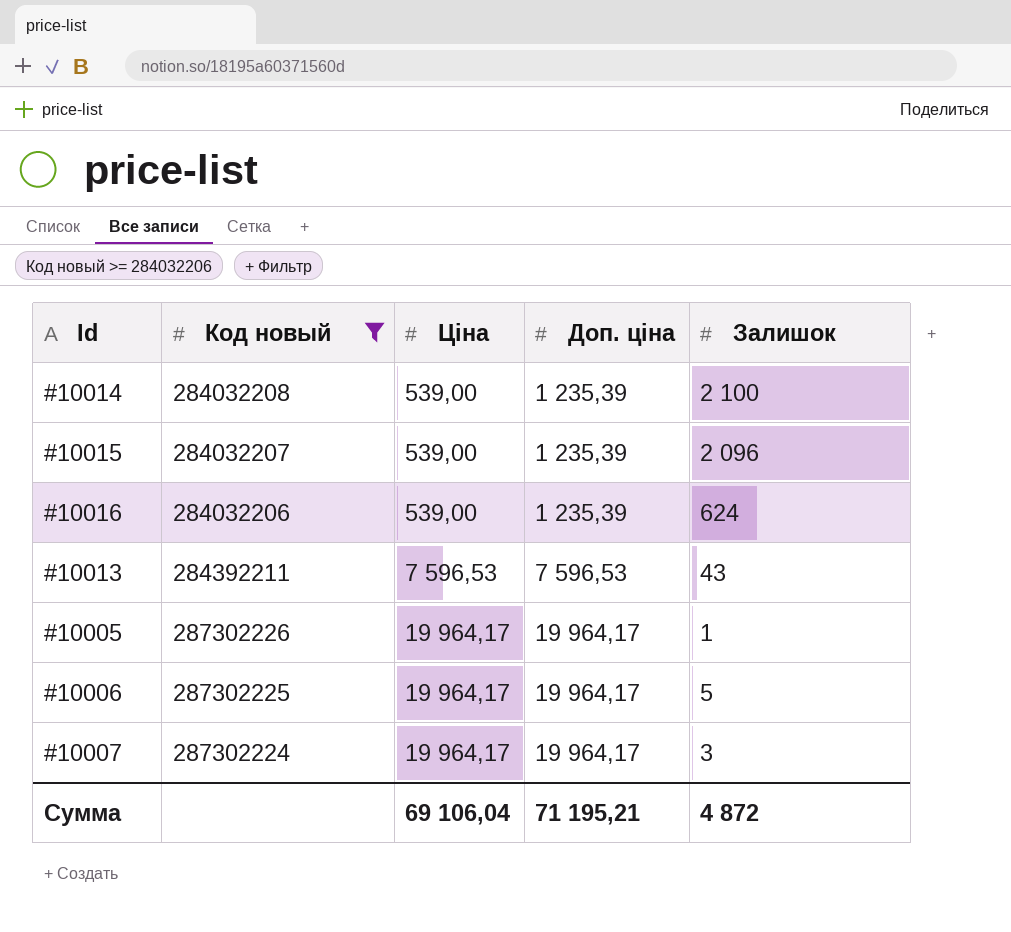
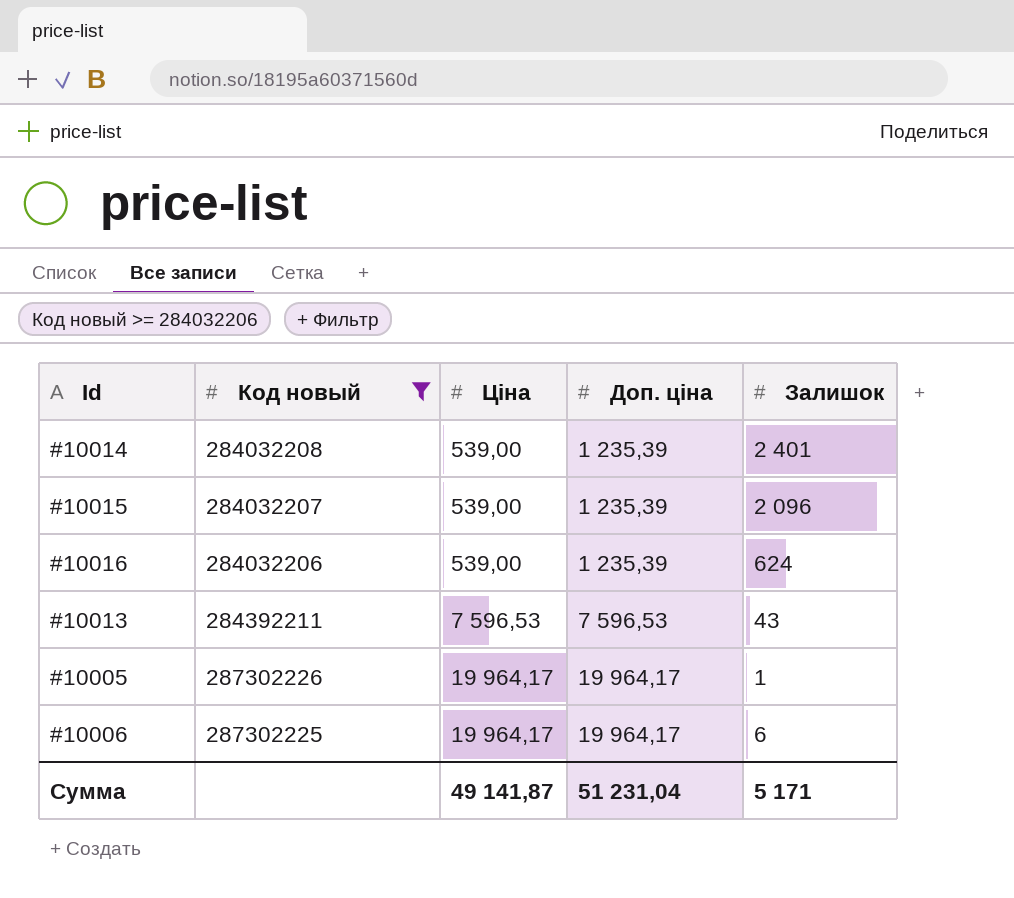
row #10007: 287302224 | 19 964,17 | 19 964,17 | 3 -> none
#10014 | Залишок: 2 100 -> 2 401
#10006 | Залишок: 5 -> 6
Сумма | Ціна: 69 106,04 -> 49 141,87
Сумма | Доп. ціна: 71 195,21 -> 51 231,04
Сумма | Залишок: 4 872 -> 5 171

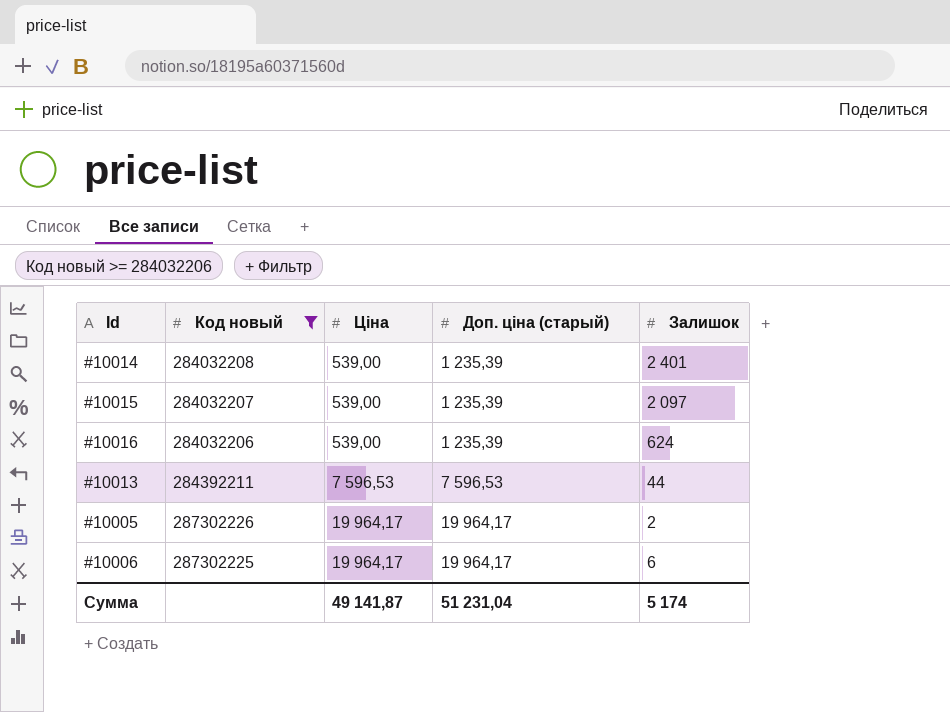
column name: Доп. ціна -> Доп. ціна (старый)
#10015 | Залишок: 2 096 -> 2 097
#10013 | Залишок: 43 -> 44
#10005 | Залишок: 1 -> 2
Сумма | Залишок: 5 171 -> 5 174

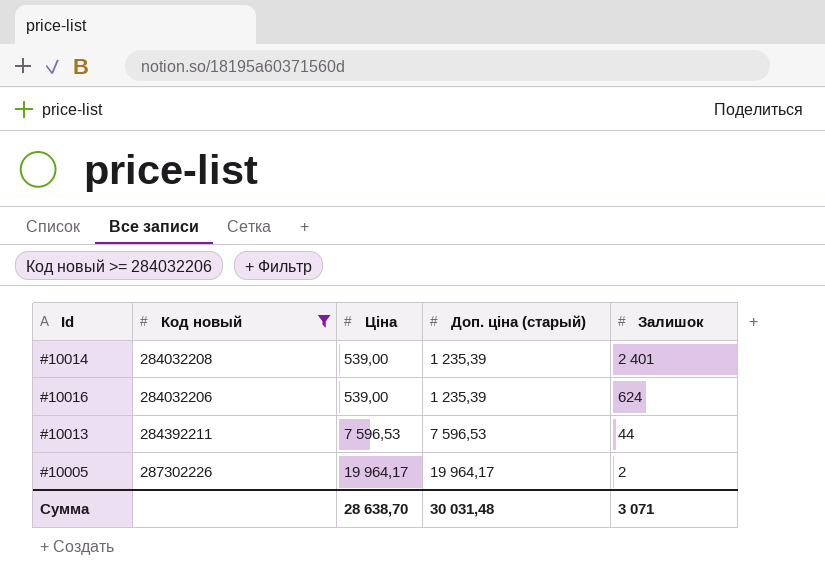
row #10015: 284032207 | 539,00 | 1 235,39 | 2 097 -> none
row #10006: 287302225 | 19 964,17 | 19 964,17 | 6 -> none
Сумма | Ціна: 49 141,87 -> 28 638,70
Сумма | Доп. ціна (старый): 51 231,04 -> 30 031,48
Сумма | Залишок: 5 174 -> 3 071

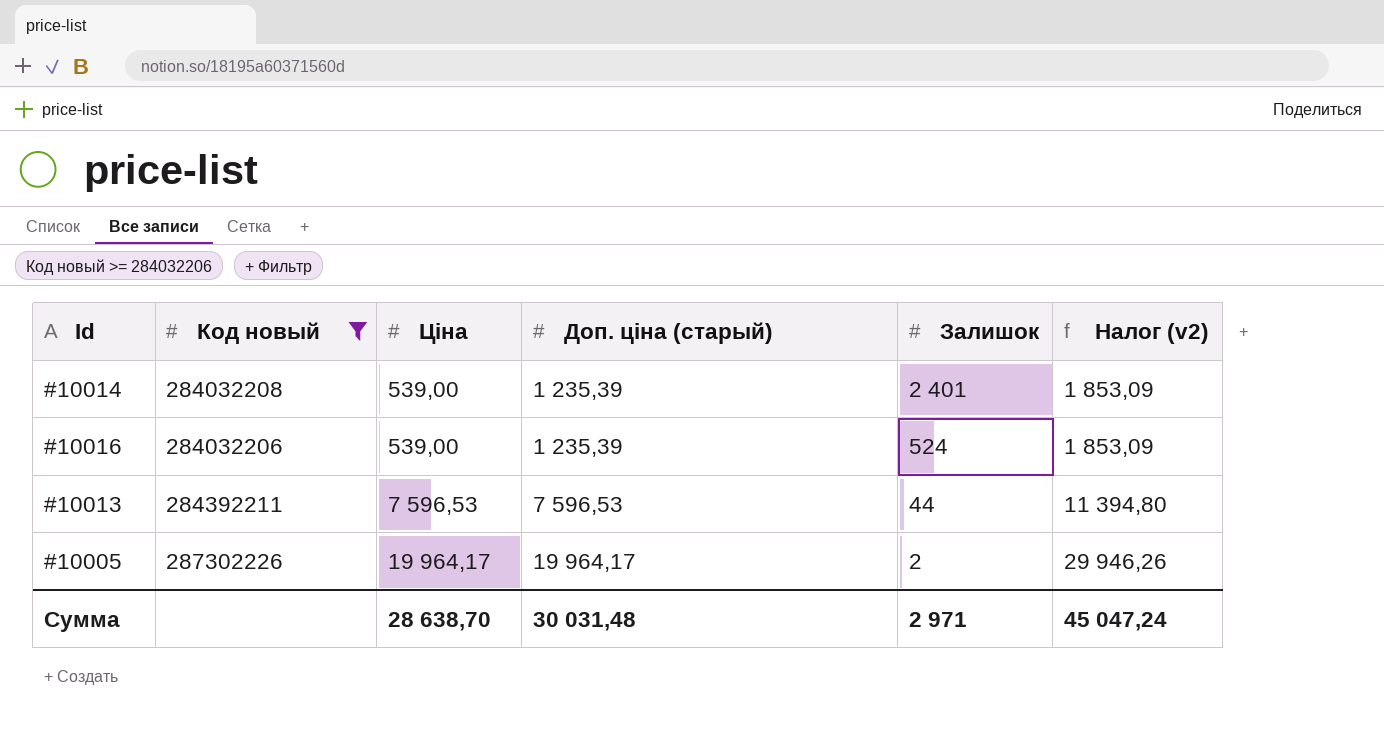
column Налог (v2) | formula: none -> [Доп. ціна (старый)] * 1,5
#10016 | Залишок: 624 -> 524
Сумма | Залишок: 3 071 -> 2 971

